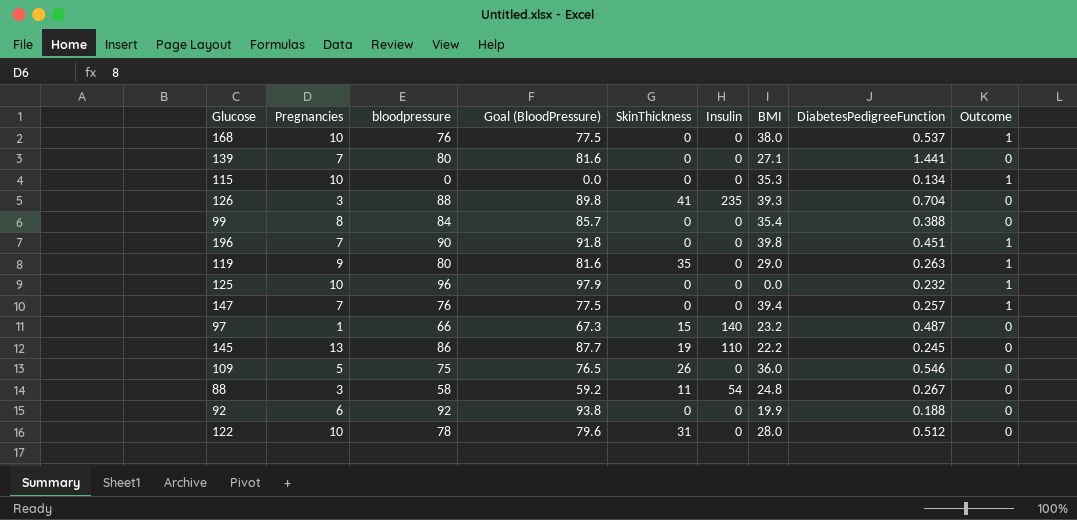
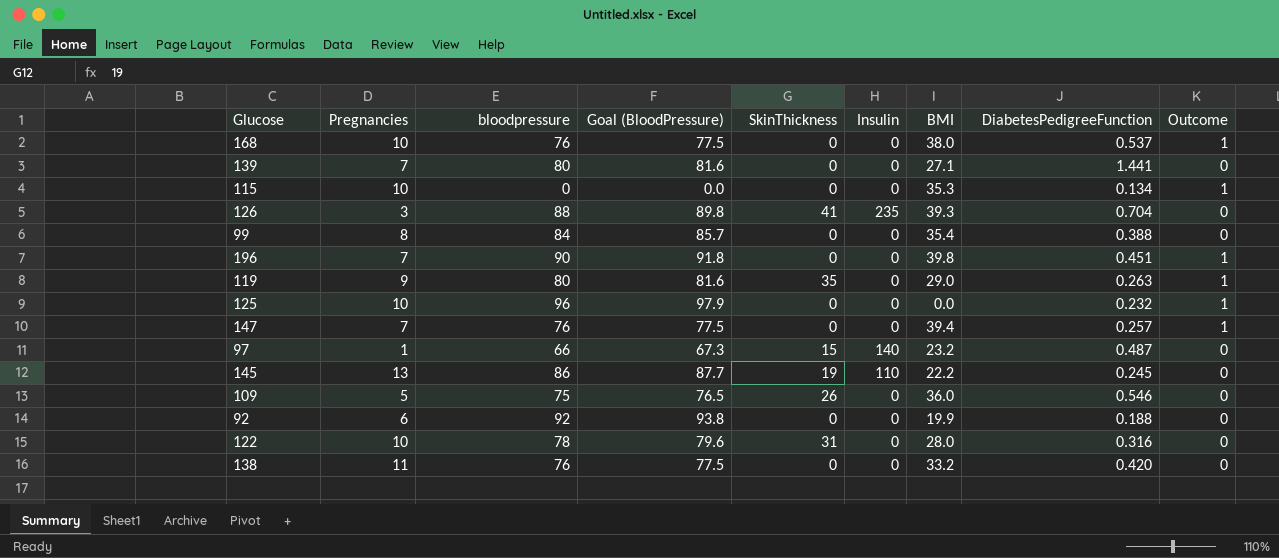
row 88: 3 | 58 | 59.2 | 11 | 54 | 24.8 | 0.267 | 0 -> none
122 | DiabetesPedigreeFunction: 0.512 -> 0.316
row 138: none -> 11 | 76 | 77.5 | 0 | 0 | 33.2 | 0.420 | 0

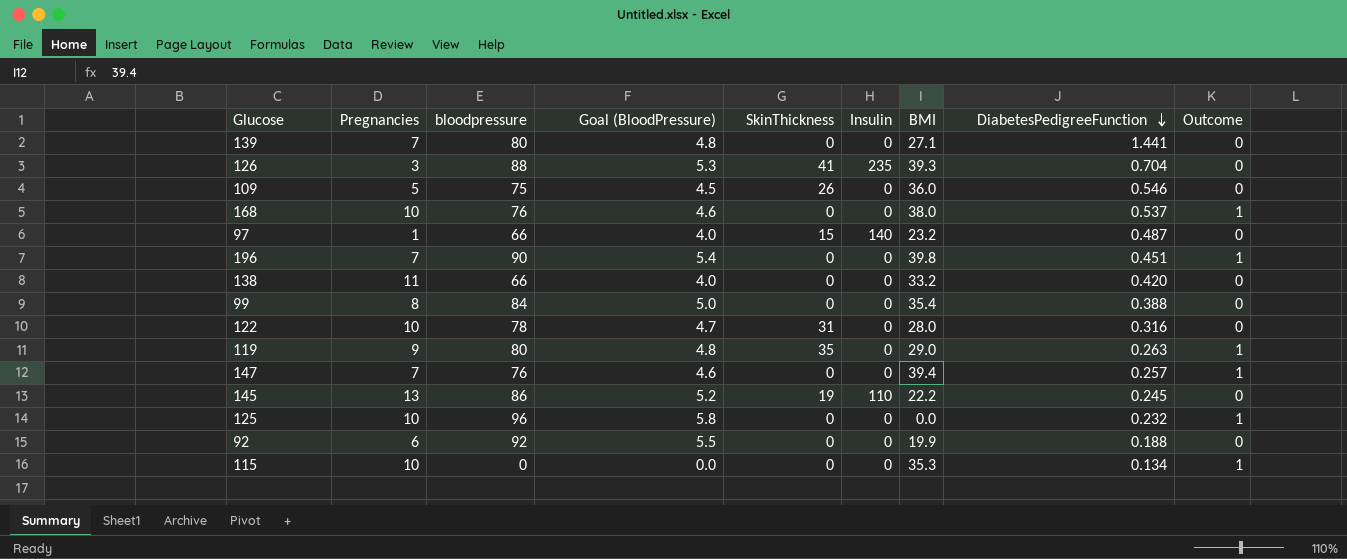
row order: none -> DiabetesPedigreeFunction descending
column Goal (BloodPressure) | formula: [bloodpressure] * 1.02 -> [bloodpressure] * 0.06
138 | bloodpressure: 76 -> 66

